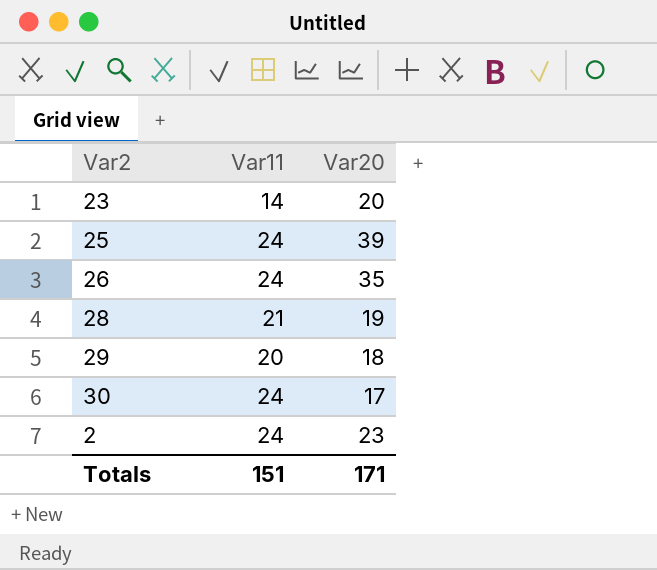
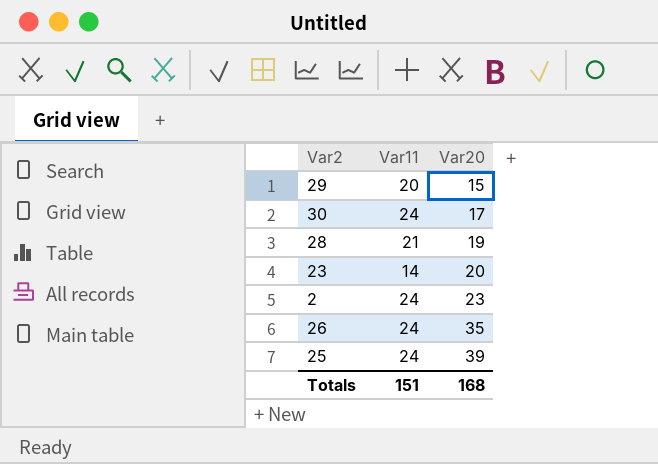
row order: none -> Var20 ascending
29 | Var20: 18 -> 15
Totals | Var20: 171 -> 168

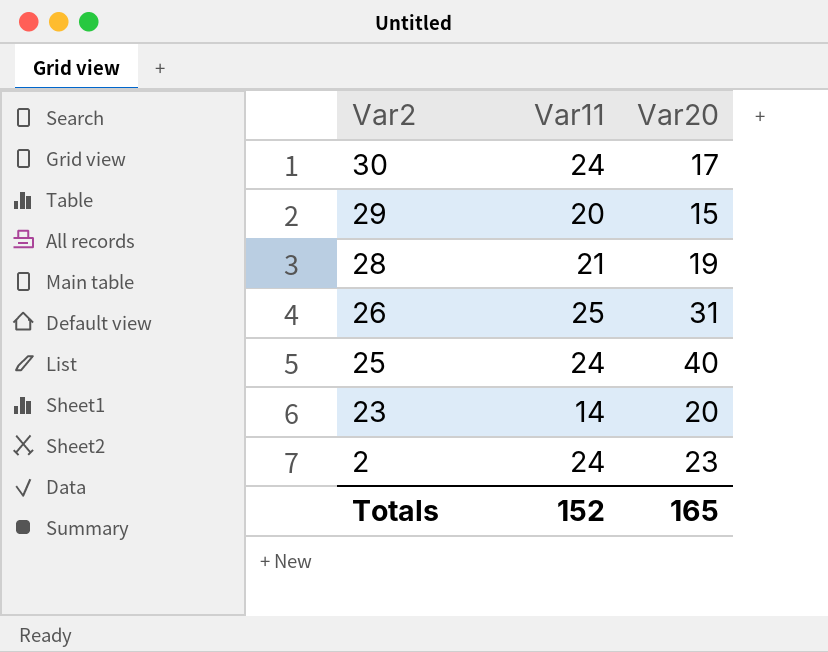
row order: Var20 ascending -> Var2 descending
26 | Var11: 24 -> 25
26 | Var20: 35 -> 31
25 | Var20: 39 -> 40
Totals | Var11: 151 -> 152
Totals | Var20: 168 -> 165

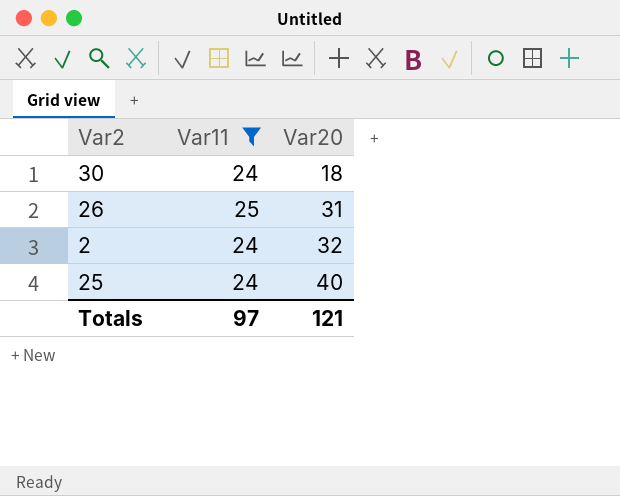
filter: none -> Var11 >= 24
row order: Var2 descending -> Var20 ascending
30 | Var20: 17 -> 18
2 | Var20: 23 -> 32
Totals | Var11: 152 -> 97
Totals | Var20: 165 -> 121

